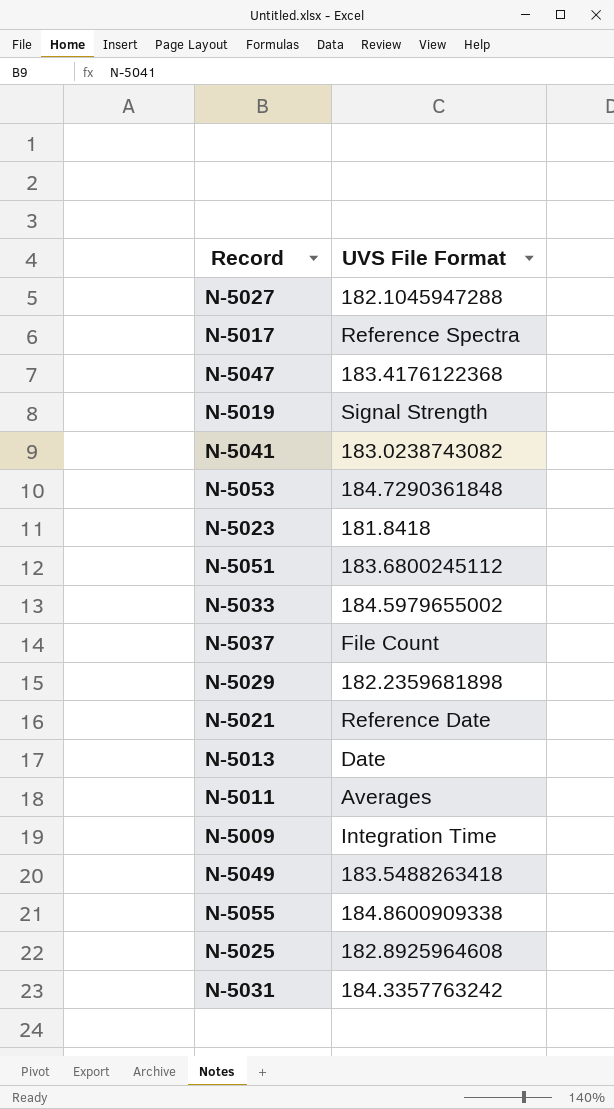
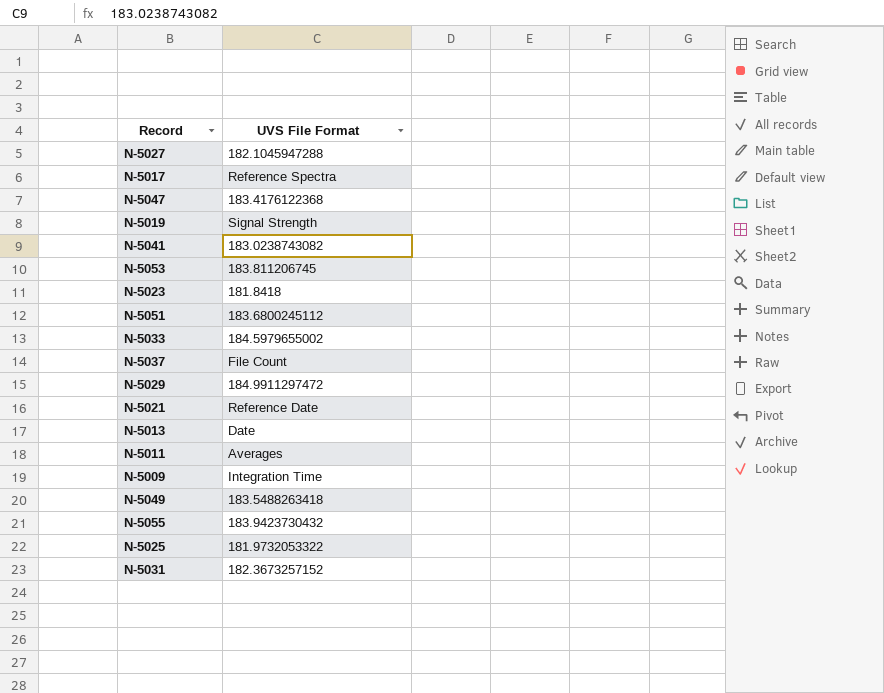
N-5053 | UVS File Format: 184.7290361848 -> 183.811206745
N-5029 | UVS File Format: 182.2359681898 -> 184.9911297472
N-5055 | UVS File Format: 184.8600909338 -> 183.9423730432
N-5025 | UVS File Format: 182.8925964608 -> 181.9732053322
N-5031 | UVS File Format: 184.3357763242 -> 182.3673257152

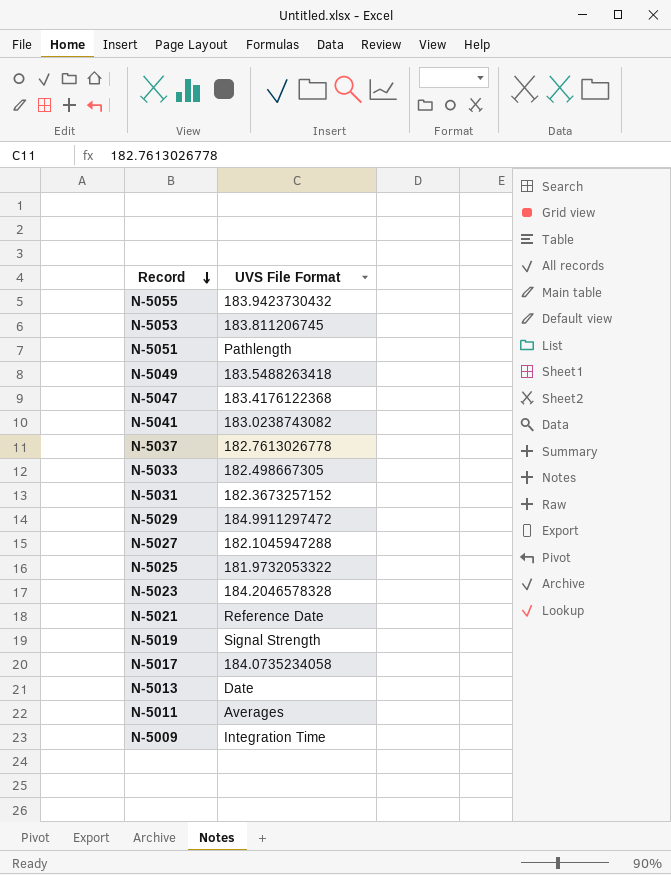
row order: none -> Record descending
N-5051 | UVS File Format: 183.6800245112 -> Pathlength
N-5037 | UVS File Format: File Count -> 182.7613026778
N-5033 | UVS File Format: 184.5979655002 -> 182.498667305
N-5023 | UVS File Format: 181.8418 -> 184.2046578328
N-5017 | UVS File Format: Reference Spectra -> 184.0735234058

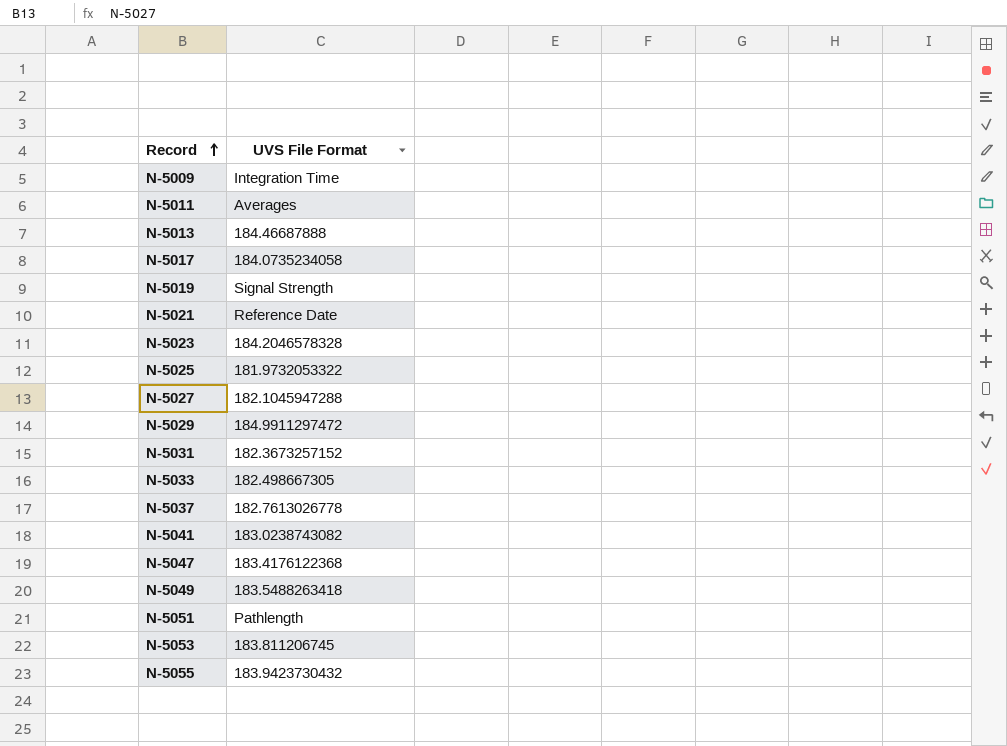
row order: Record descending -> Record ascending
N-5013 | UVS File Format: Date -> 184.46687888

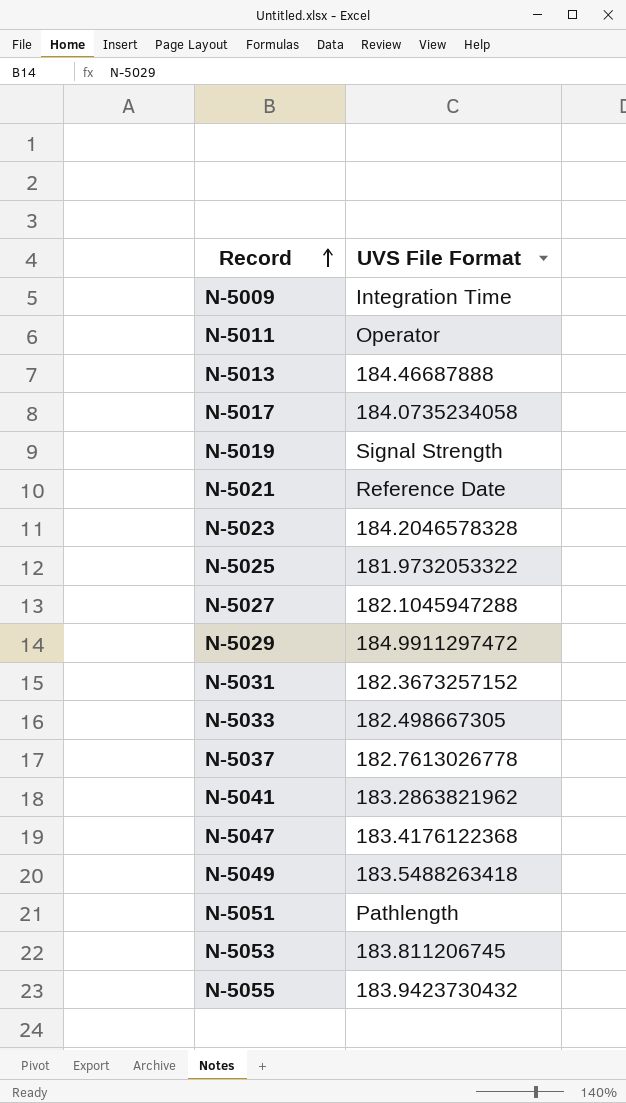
N-5011 | UVS File Format: Averages -> Operator
N-5041 | UVS File Format: 183.0238743082 -> 183.2863821962

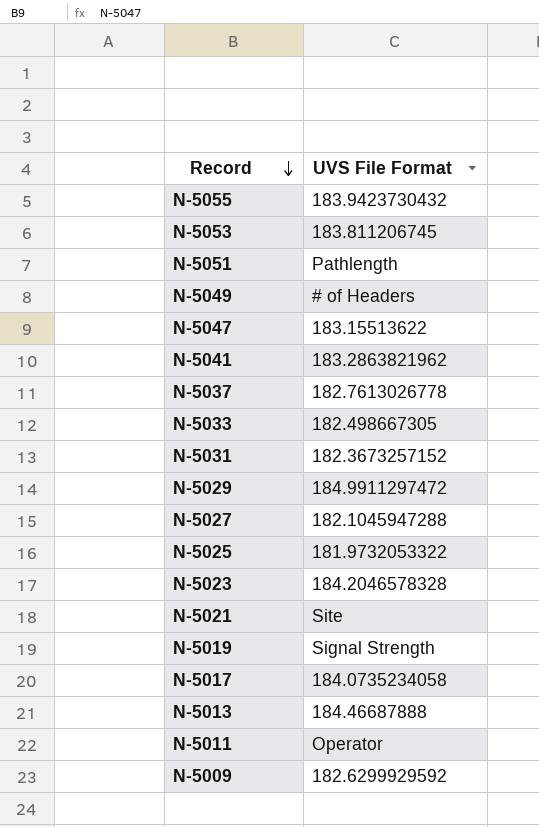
row order: Record ascending -> Record descending
N-5049 | UVS File Format: 183.5488263418 -> # of Headers
N-5047 | UVS File Format: 183.4176122368 -> 183.15513622
N-5021 | UVS File Format: Reference Date -> Site
N-5009 | UVS File Format: Integration Time -> 182.6299929592

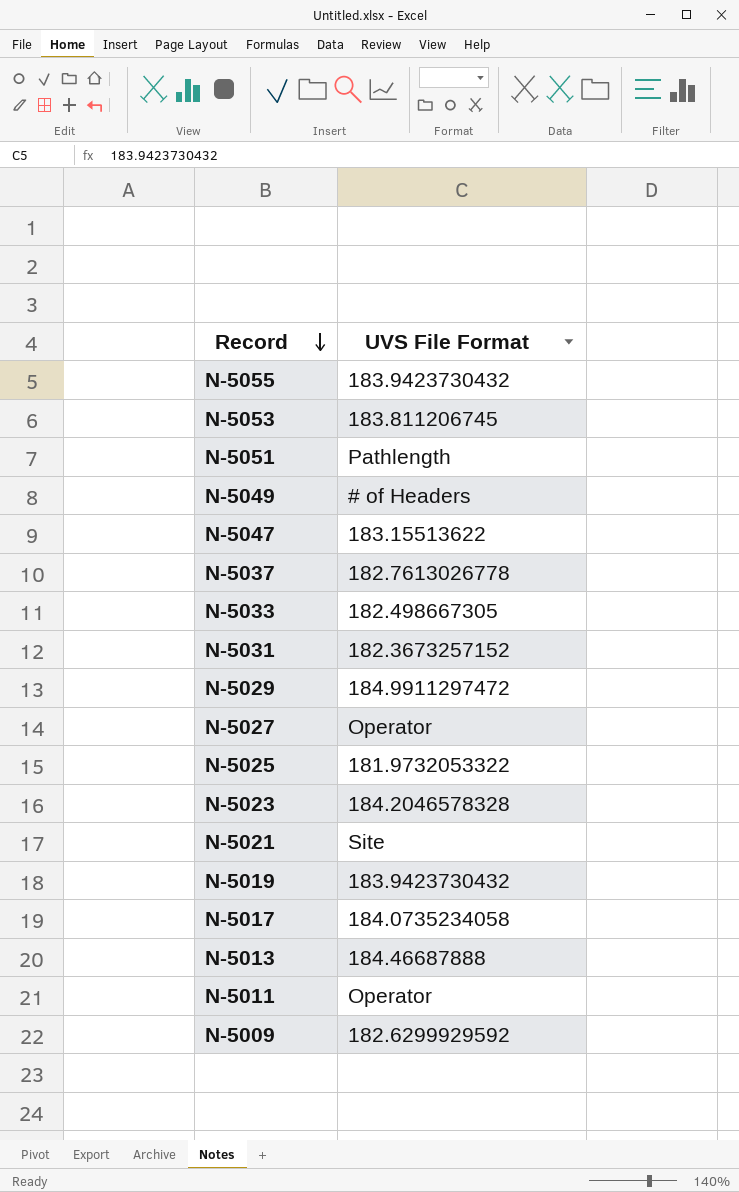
row N-5041: 183.2863821962 -> none
N-5027 | UVS File Format: 182.1045947288 -> Operator
N-5019 | UVS File Format: Signal Strength -> 183.9423730432

